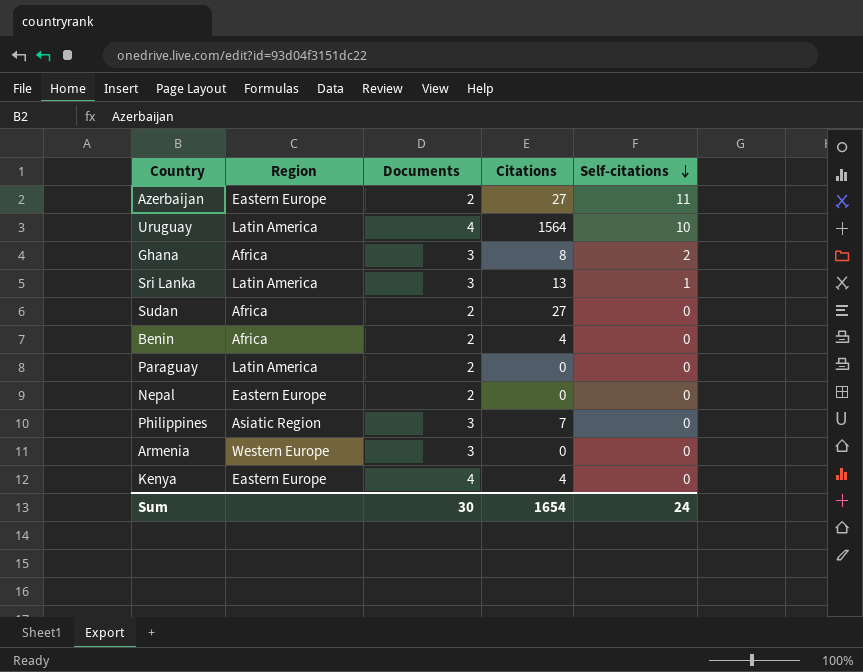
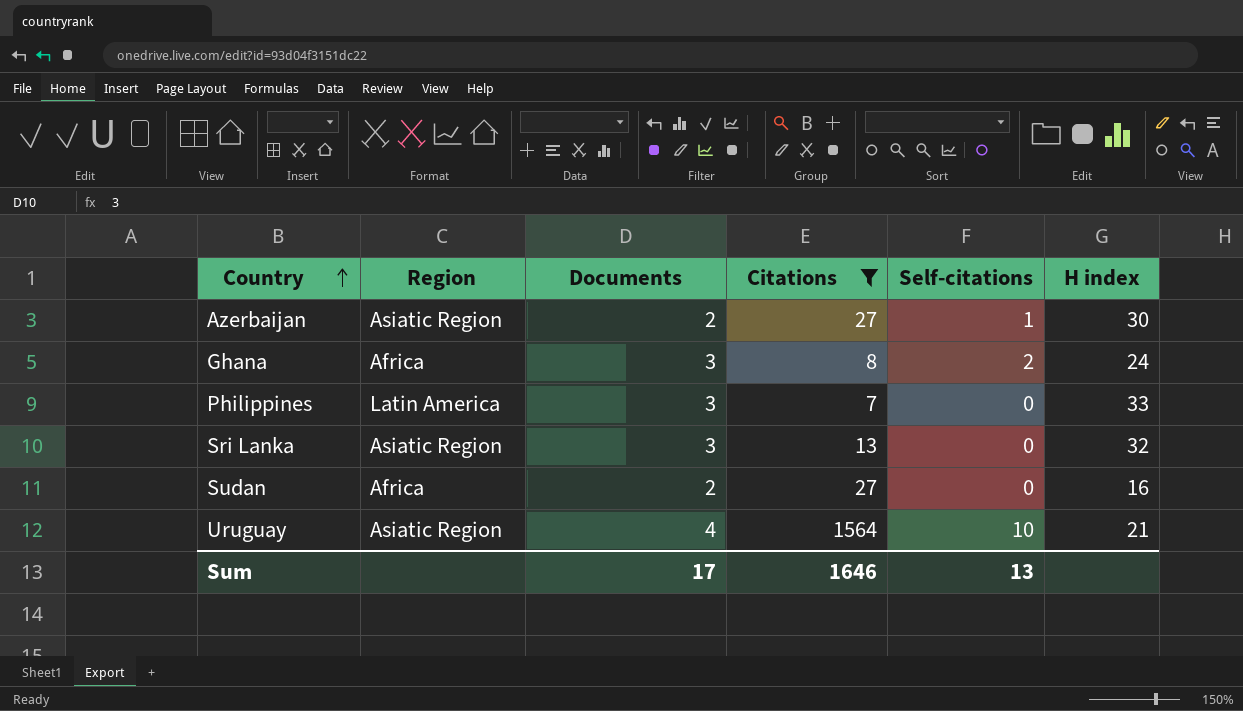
filter: none -> Citations >= 7
row order: Self-citations descending -> Country ascending
column H index | position: none -> 6
Azerbaijan | Region: Eastern Europe -> Asiatic Region
Azerbaijan | Self-citations: 11 -> 1
Philippines | Region: Asiatic Region -> Latin America
Sri Lanka | Region: Latin America -> Asiatic Region
Sri Lanka | Self-citations: 1 -> 0
Uruguay | Region: Latin America -> Asiatic Region
Sum | Documents: 30 -> 17
Sum | Citations: 1654 -> 1646
Sum | Self-citations: 24 -> 13

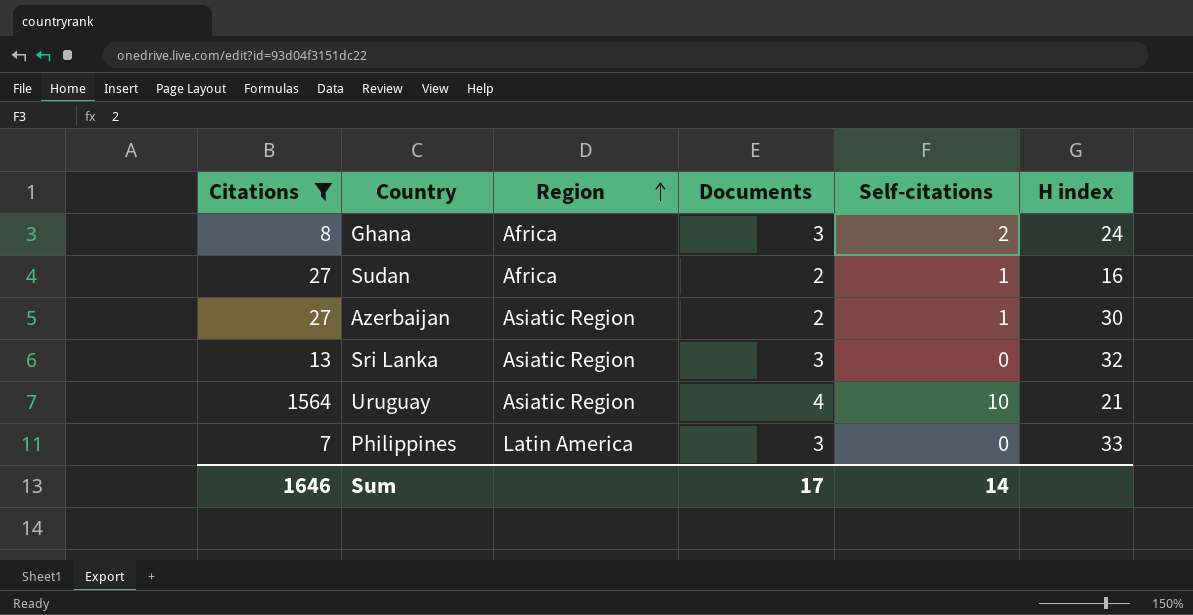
row order: Country ascending -> Region ascending
column Citations | position: 4 -> 1
Sudan | Self-citations: 0 -> 1
Sum | Self-citations: 13 -> 14

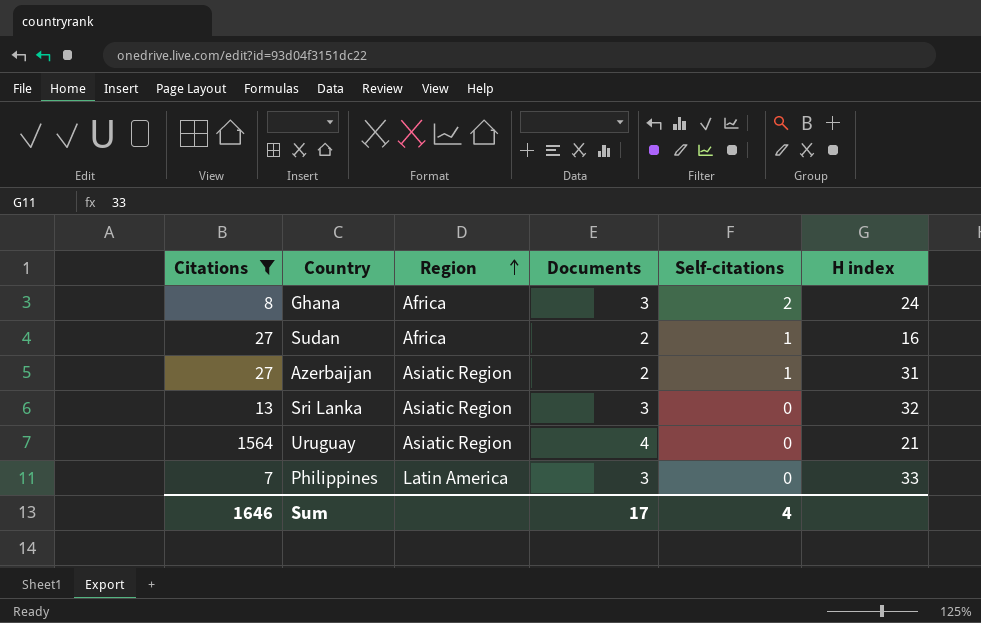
Azerbaijan | H index: 30 -> 31
Uruguay | Self-citations: 10 -> 0
Sum | Self-citations: 14 -> 4

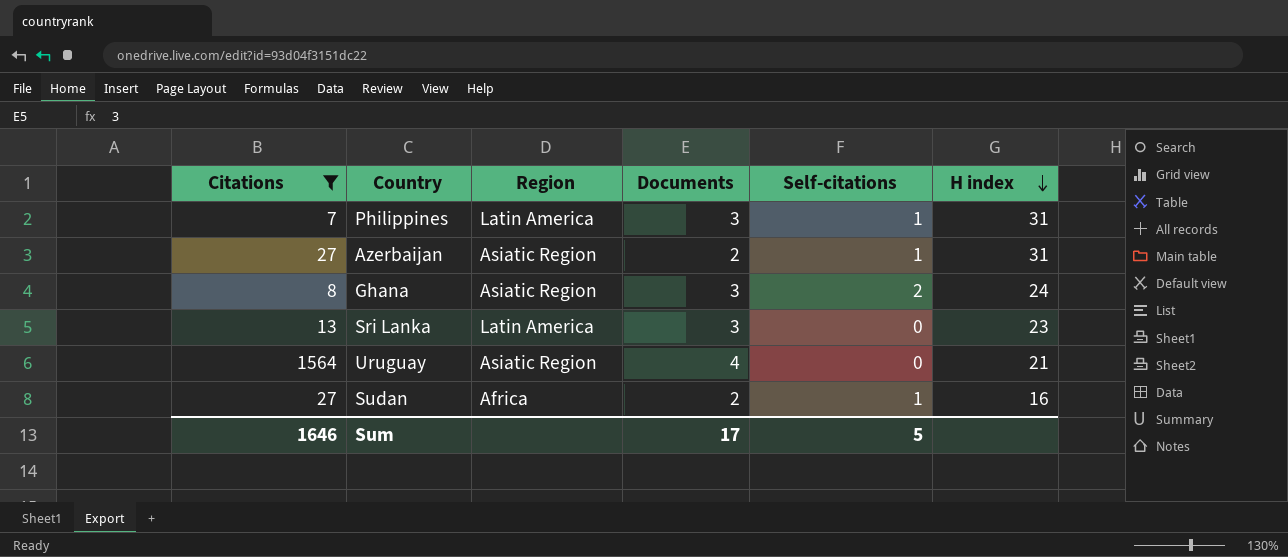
row order: Region ascending -> H index descending
Philippines | Self-citations: 0 -> 1
Philippines | H index: 33 -> 31
Ghana | Region: Africa -> Asiatic Region
Sri Lanka | Region: Asiatic Region -> Latin America
Sri Lanka | H index: 32 -> 23
Sum | Self-citations: 4 -> 5

